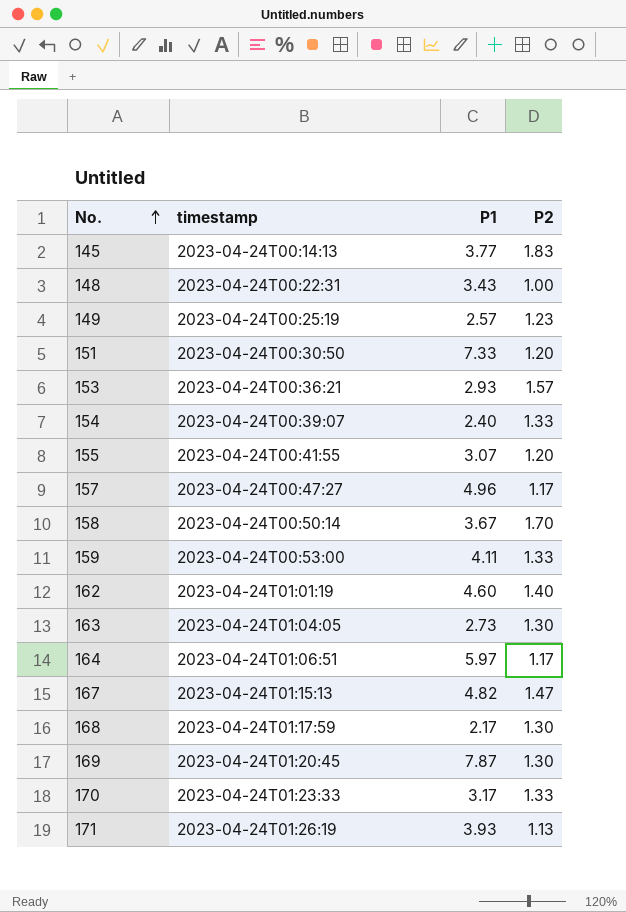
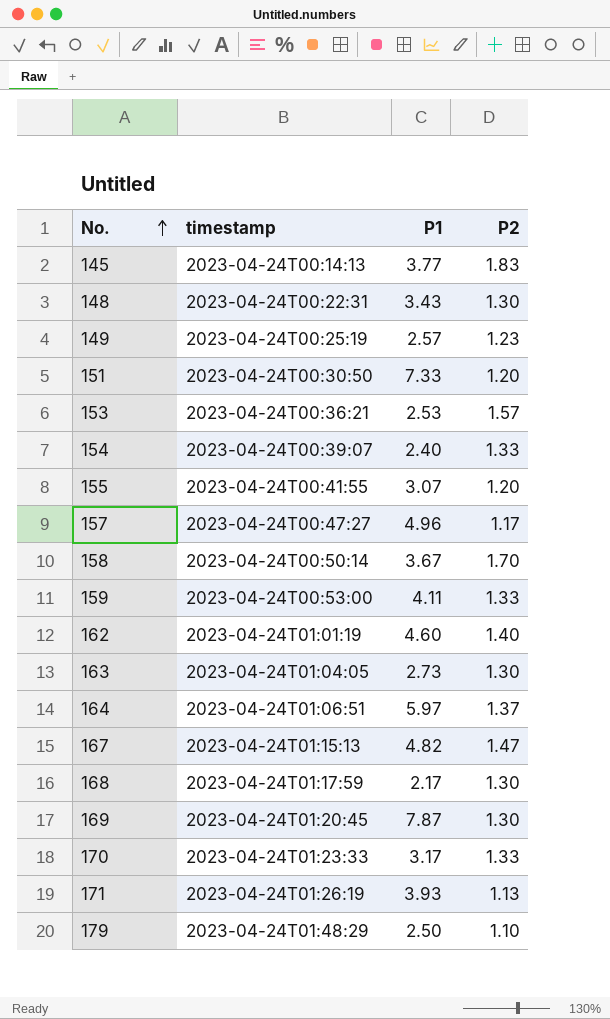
148 | P2: 1.00 -> 1.30
153 | P1: 2.93 -> 2.53
164 | P2: 1.17 -> 1.37
row 179: none -> 2023-04-24T01:48:29 | 2.50 | 1.10

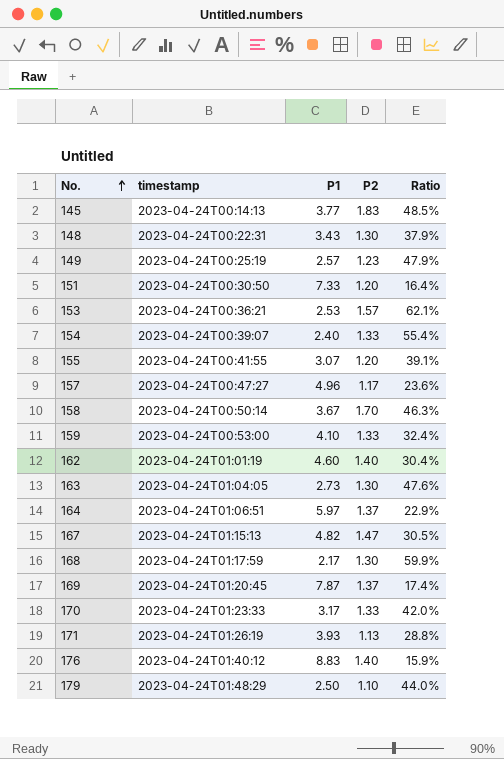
column Ratio | formula: none -> [P2] / [P1]
159 | P1: 4.11 -> 4.10
169 | P2: 1.30 -> 1.37
row 176: none -> 2023-04-24T01:40:12 | 8.83 | 1.40 | 15.9%

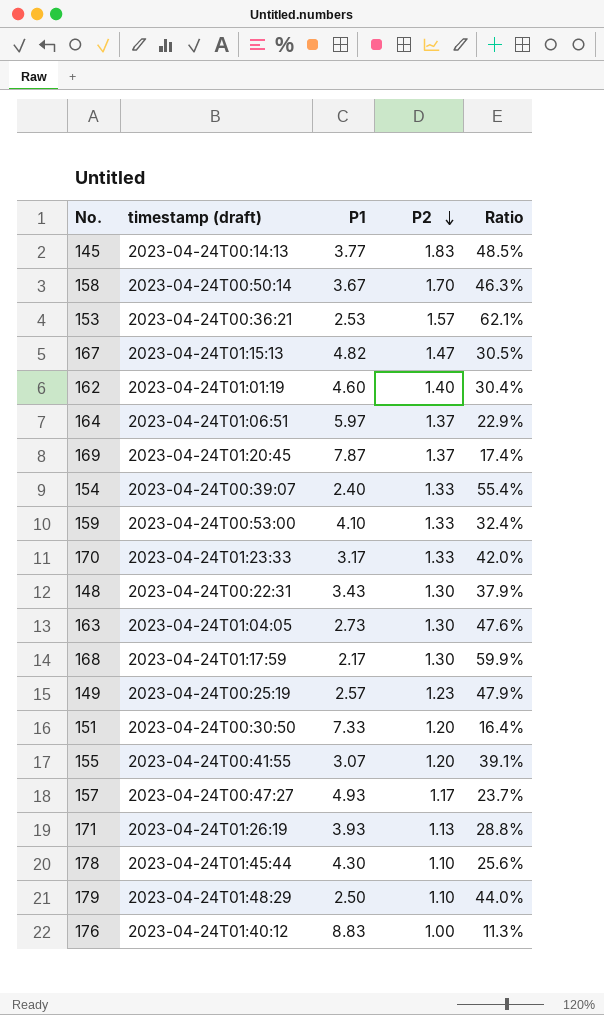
row order: No. ascending -> P2 descending
column name: timestamp -> timestamp (draft)
157 | P1: 4.96 -> 4.93
157 | Ratio: 23.6% -> 23.7%
row 178: none -> 2023-04-24T01:45:44 | 4.30 | 1.10 | 25.6%
176 | P2: 1.40 -> 1.00
176 | Ratio: 15.9% -> 11.3%

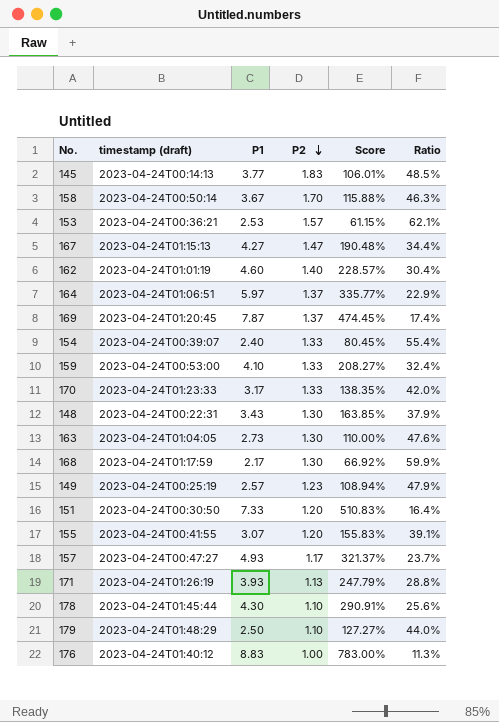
column Score | formula: none -> ([P1] - [P2]) / [P2]
167 | P1: 4.82 -> 4.27
167 | Ratio: 30.5% -> 34.4%

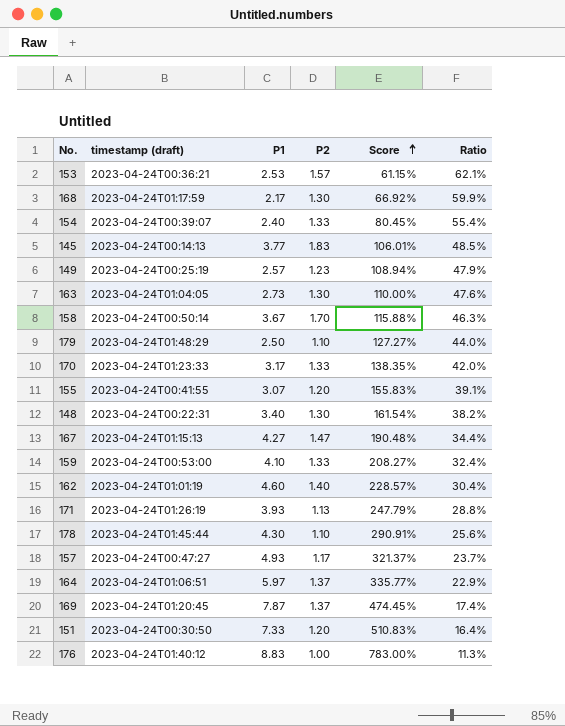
row order: P2 descending -> Score ascending
148 | P1: 3.43 -> 3.40
148 | Score: 163.85% -> 161.54%
148 | Ratio: 37.9% -> 38.2%

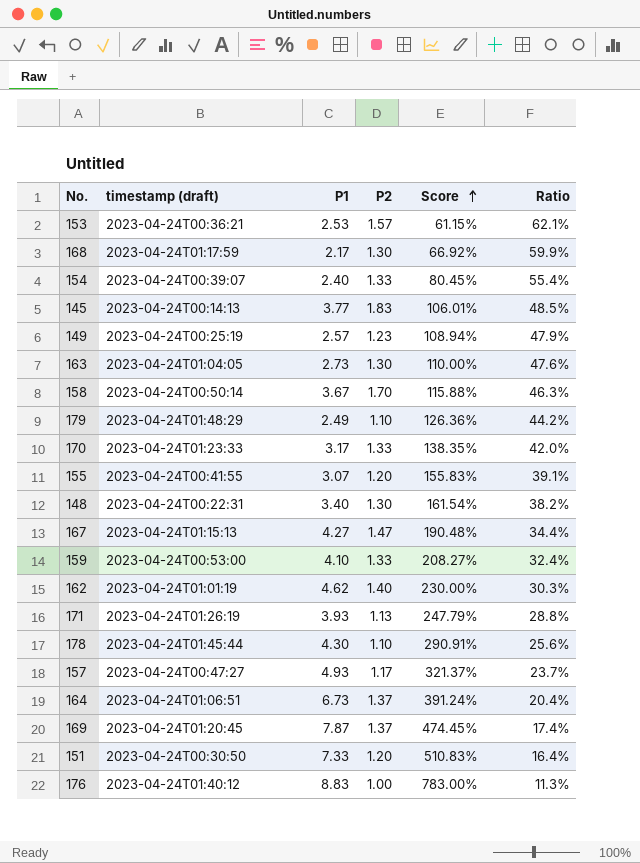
179 | P1: 2.50 -> 2.49
179 | Score: 127.27% -> 126.36%
179 | Ratio: 44.0% -> 44.2%
162 | P1: 4.60 -> 4.62
162 | Score: 228.57% -> 230.00%
162 | Ratio: 30.4% -> 30.3%
164 | P1: 5.97 -> 6.73
164 | Score: 335.77% -> 391.24%
164 | Ratio: 22.9% -> 20.4%

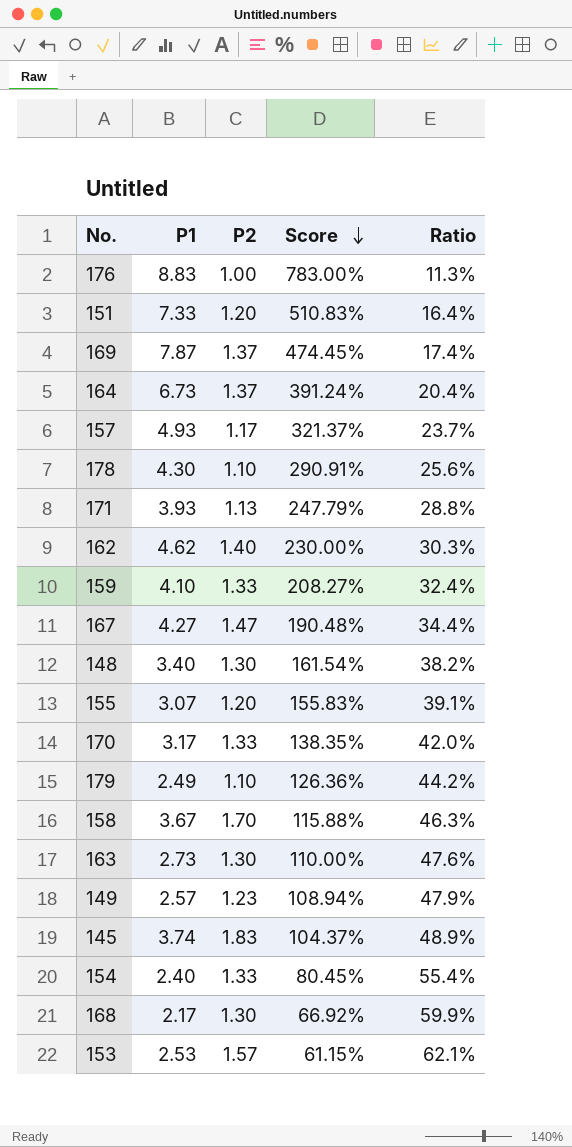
row order: Score ascending -> Score descending
column timestamp (draft) | position: 2 -> none
145 | P1: 3.77 -> 3.74
145 | Score: 106.01% -> 104.37%
145 | Ratio: 48.5% -> 48.9%

